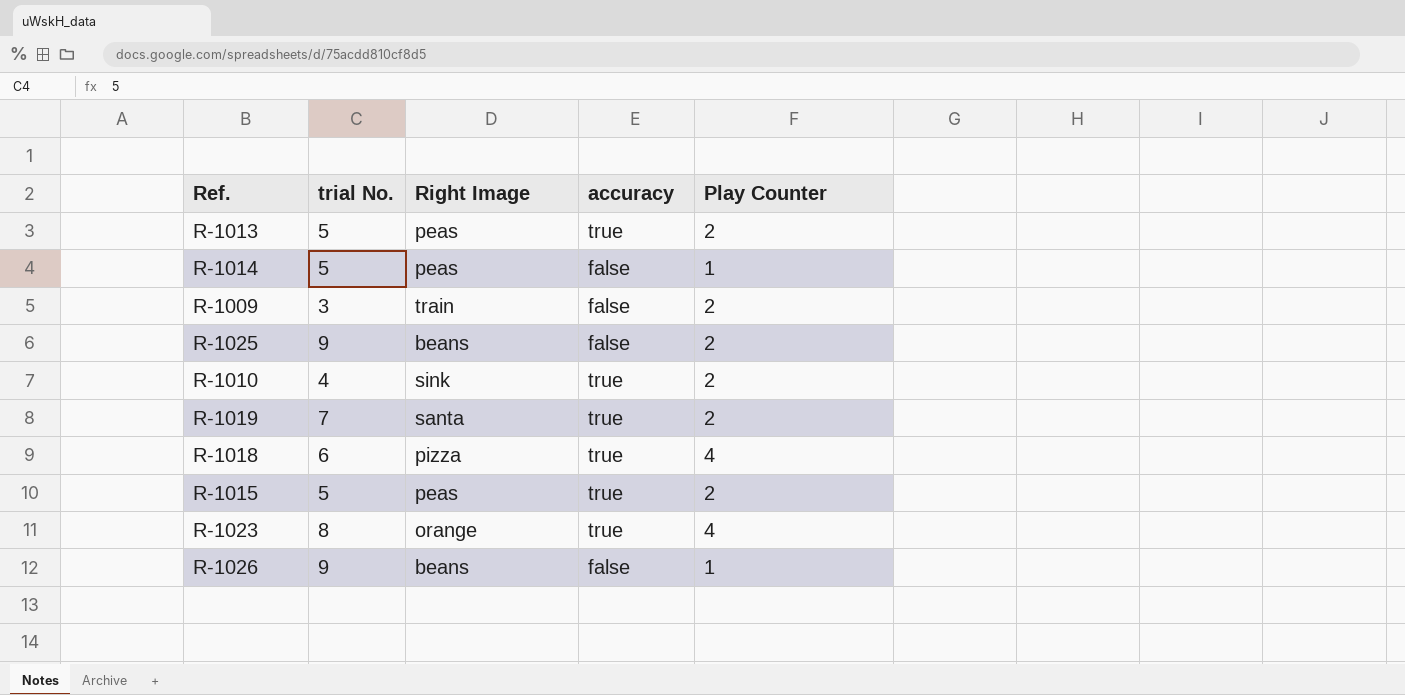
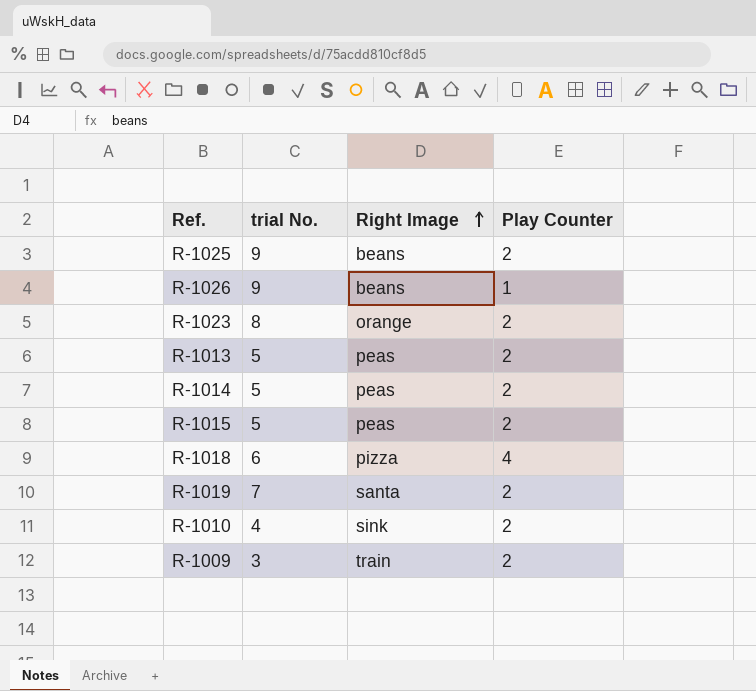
row order: none -> Right Image ascending
column accuracy | position: 4 -> none
R-1023 | Play Counter: 4 -> 2
R-1014 | Play Counter: 1 -> 2

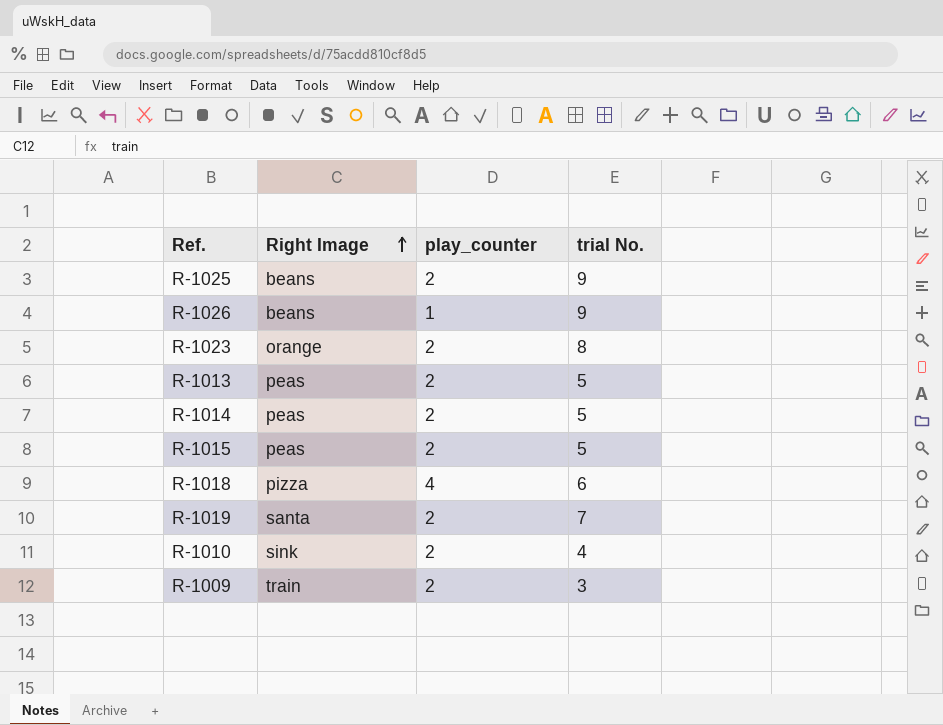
column name: Play Counter -> play_counter
column trial No. | position: 2 -> 4

